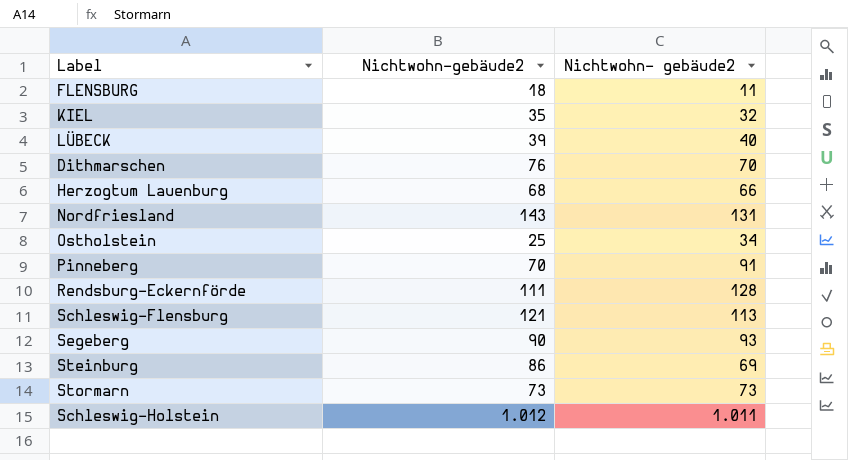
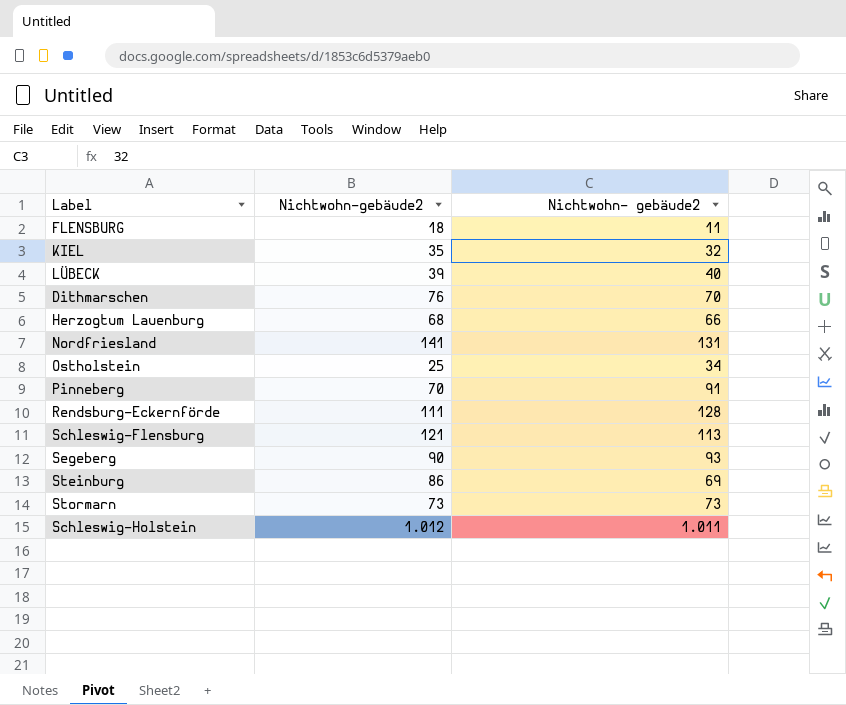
Nordfriesland | Nichtwohn-gebäude2: 143 -> 141

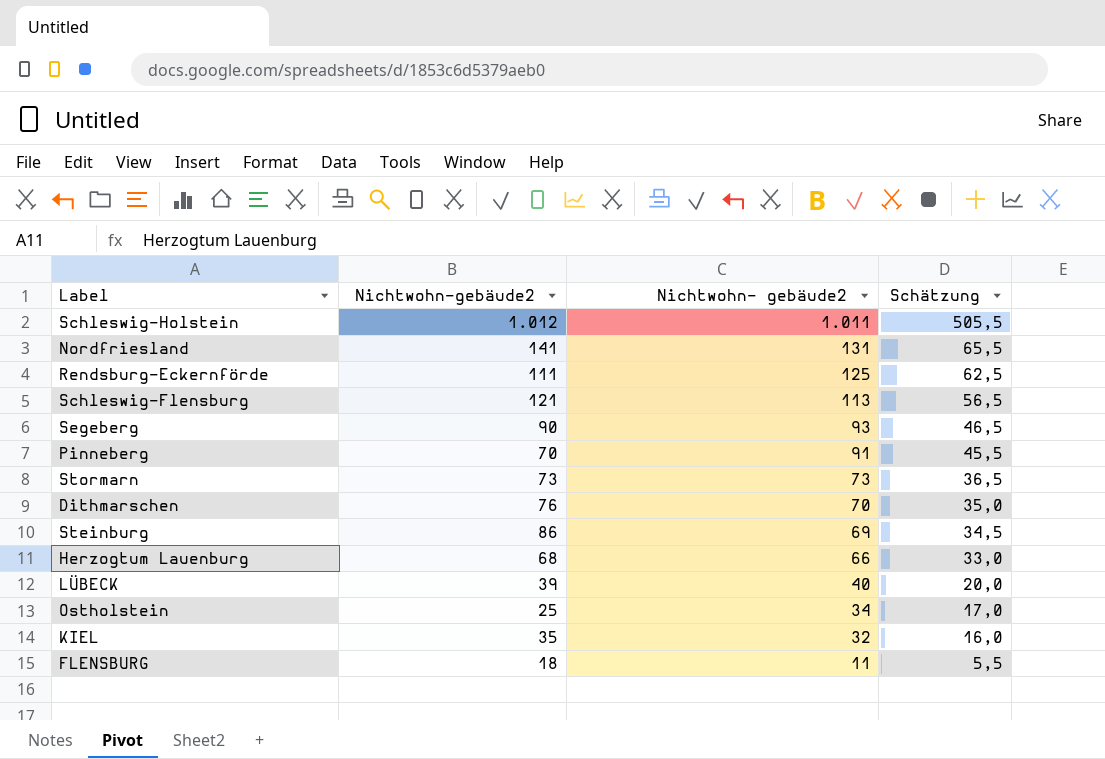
row order: none -> Nichtwohn- gebäude2 descending
column Schätzung | formula: none -> [Nichtwohn- gebäude2] * 0,5
Rendsburg-Eckernförde | Nichtwohn- gebäude2: 128 -> 125

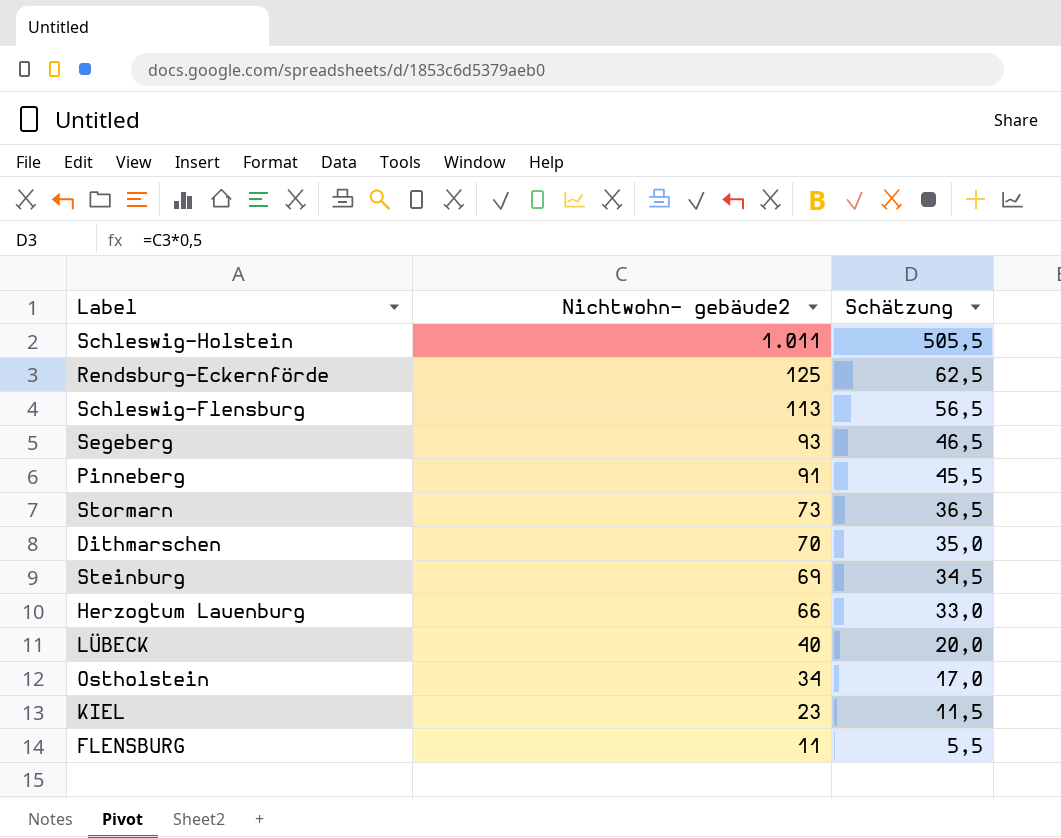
column Nichtwohn-gebäude2 | position: 2 -> none
row Nordfriesland: 141 | 131 | 65,5 -> none
KIEL | Nichtwohn- gebäude2: 32 -> 23
KIEL | Schätzung: 16,0 -> 11,5

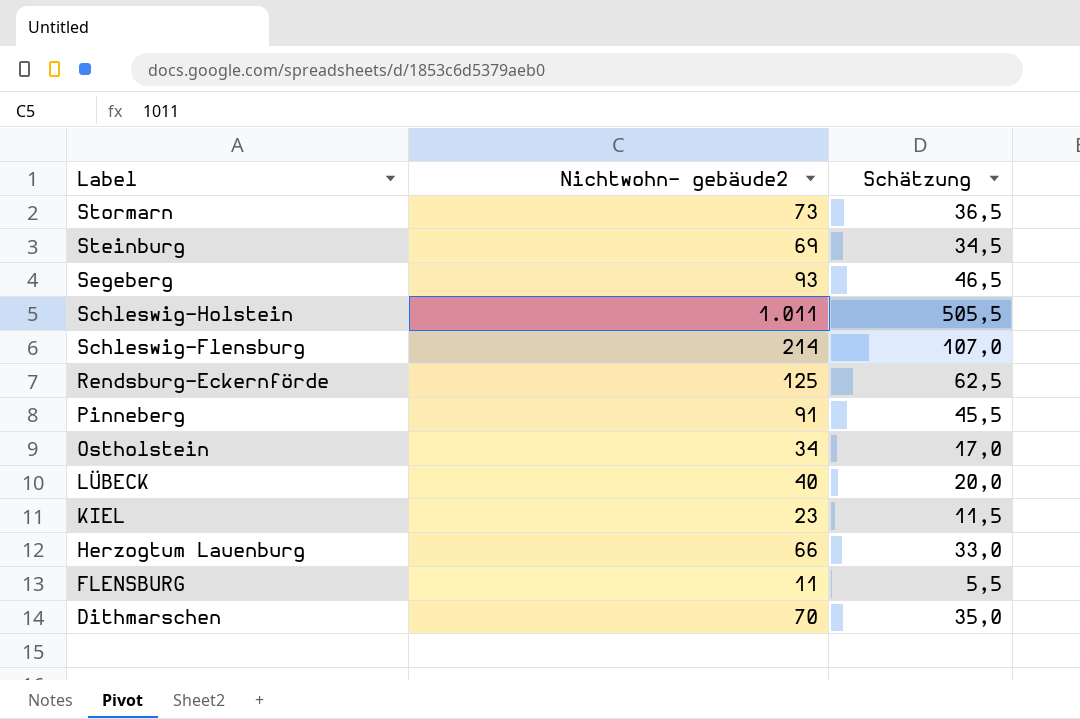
row order: Nichtwohn- gebäude2 descending -> Label descending
Schleswig-Flensburg | Nichtwohn- gebäude2: 113 -> 214
Schleswig-Flensburg | Schätzung: 56,5 -> 107,0

